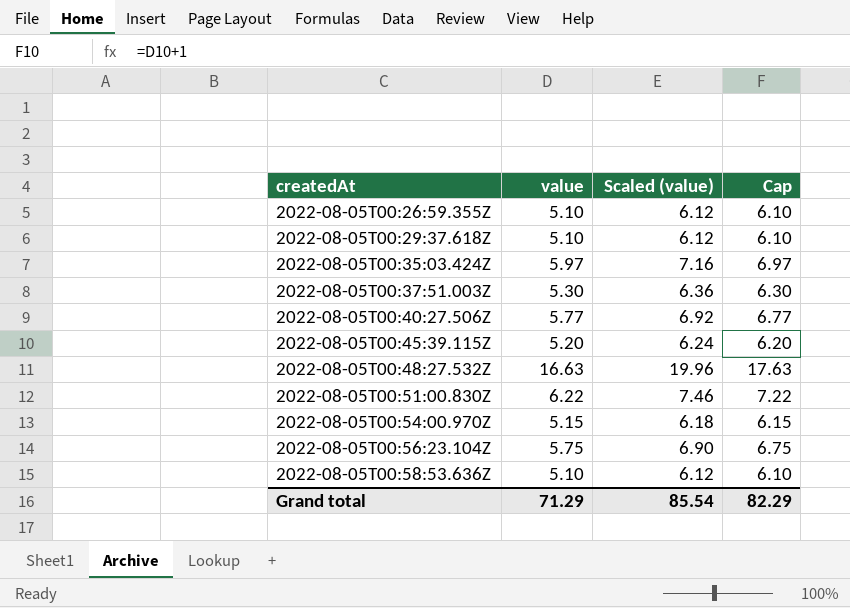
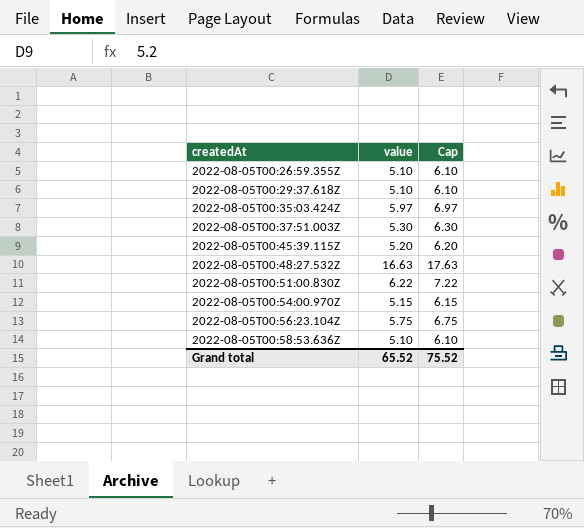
column Scaled (value) | formula: [value] * 1.2 -> none
row 2022-08-05T00:40:27.506Z: 5.77 | 6.92 | 6.77 -> none
Grand total | value: 71.29 -> 65.52
Grand total | Cap: 82.29 -> 75.52

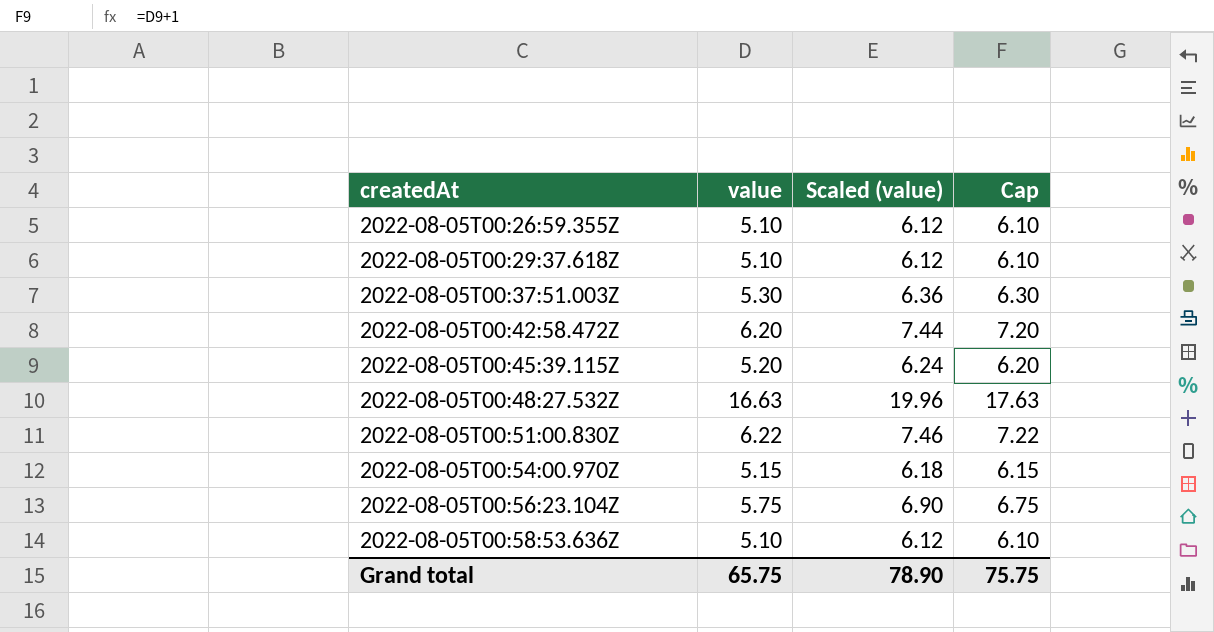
column Scaled (value) | formula: none -> [value] * 1.2
row 2022-08-05T00:35:03.424Z: 5.97 | 6.97 -> none
row 2022-08-05T00:42:58.472Z: none -> 6.20 | 7.44 | 7.20
Grand total | value: 65.52 -> 65.75
Grand total | Cap: 75.52 -> 75.75

